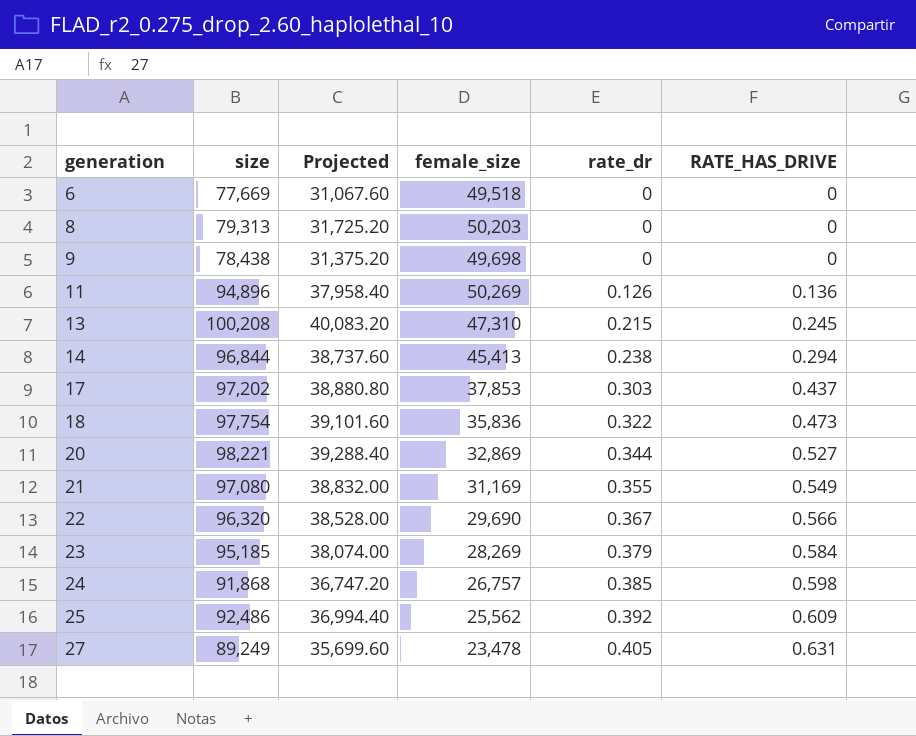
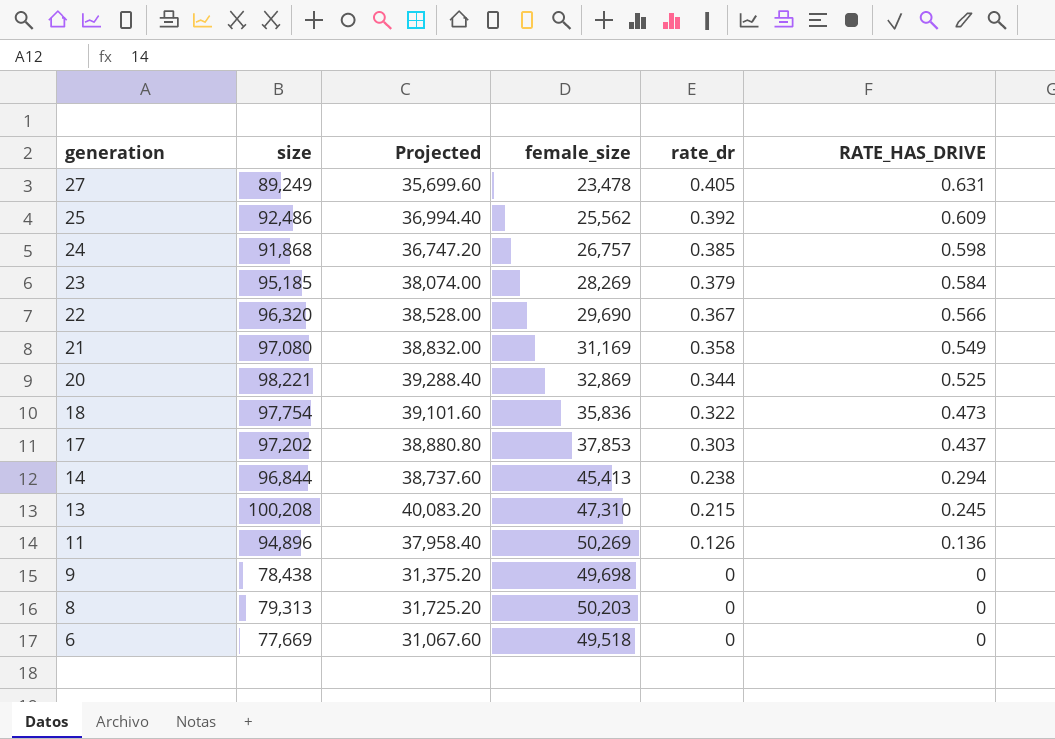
row order: generation ascending -> generation descending
21 | rate_dr: 0.355 -> 0.358
20 | RATE_HAS_DRIVE: 0.527 -> 0.525

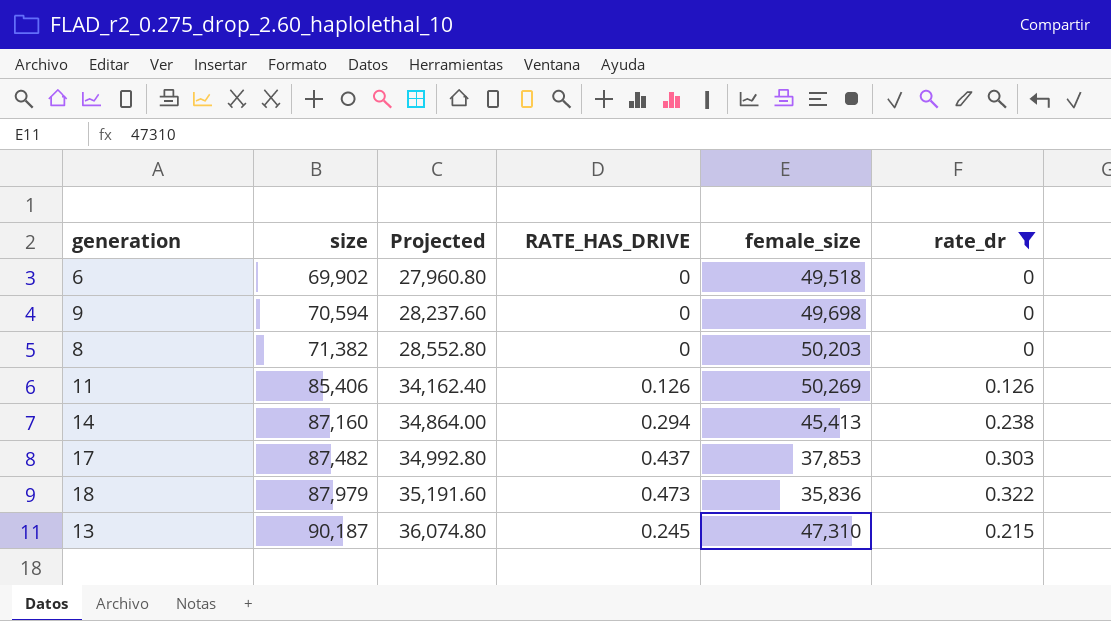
filter: none -> rate_dr <= 0.322
row order: generation descending -> size ascending
column RATE_HAS_DRIVE | position: 6 -> 4
6 | size: 77,669 -> 69,902
6 | Projected: 31,067.60 -> 27,960.80
9 | size: 78,438 -> 70,594
9 | Projected: 31,375.20 -> 28,237.60
8 | size: 79,313 -> 71,382
8 | Projected: 31,725.20 -> 28,552.80
11 | size: 94,896 -> 85,406
11 | Projected: 37,958.40 -> 34,162.40
11 | RATE_HAS_DRIVE: 0.136 -> 0.126
14 | size: 96,844 -> 87,160
14 | Projected: 38,737.60 -> 34,864.00
17 | size: 97,202 -> 87,482
17 | Projected: 38,880.80 -> 34,992.80
18 | size: 97,754 -> 87,979
18 | Projected: 39,101.60 -> 35,191.60
13 | size: 100,208 -> 90,187
13 | Projected: 40,083.20 -> 36,074.80

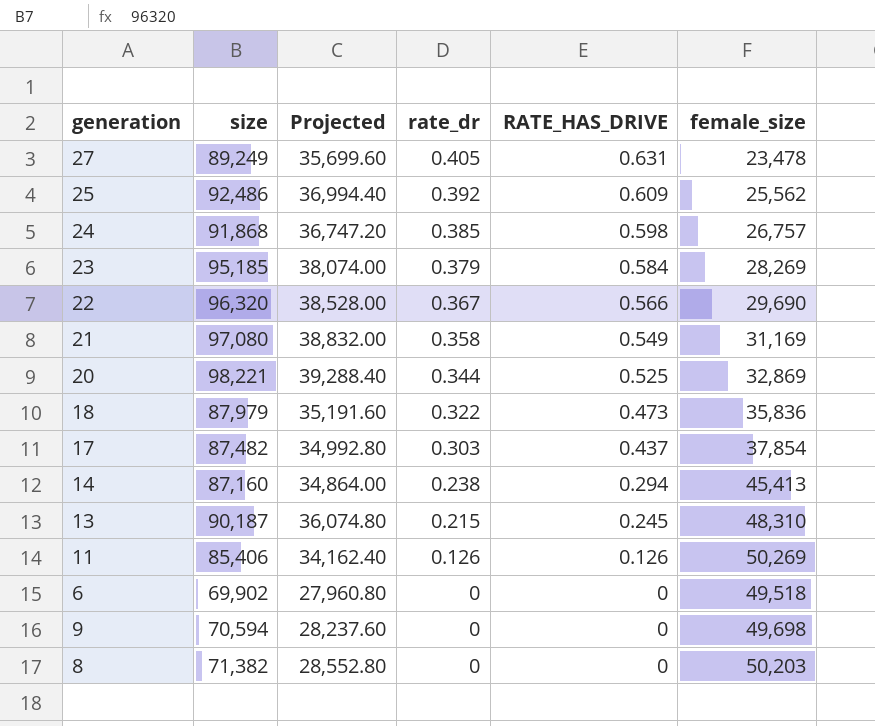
filter: rate_dr <= 0.322 -> none
row order: size ascending -> rate_dr descending
column rate_dr | position: 6 -> 4
17 | female_size: 37,853 -> 37,854
13 | female_size: 47,310 -> 48,310

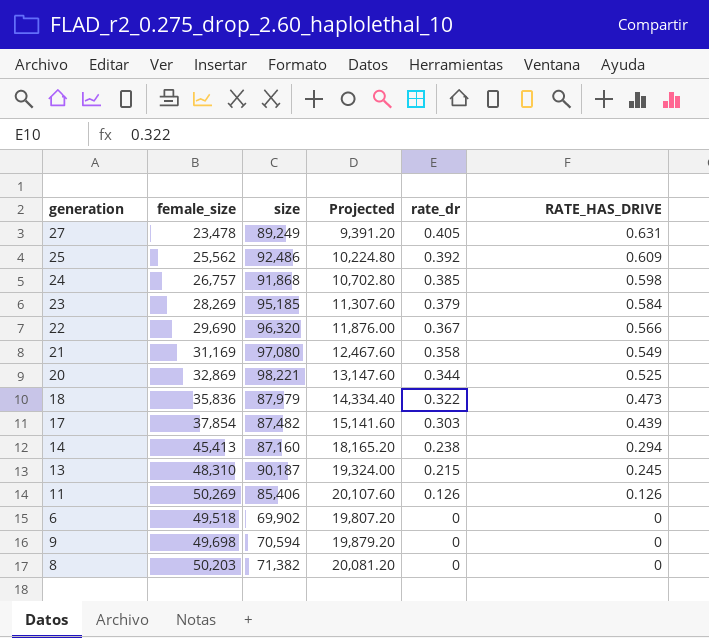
column female_size | position: 6 -> 2
column Projected | formula: [size] * 0.4 -> [female_size] * 0.4
17 | RATE_HAS_DRIVE: 0.437 -> 0.439

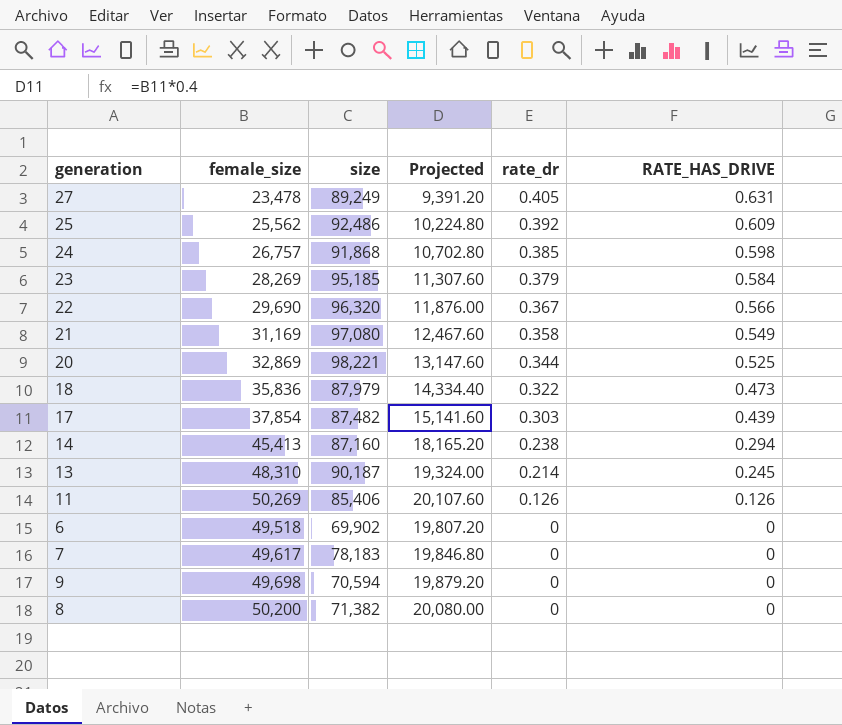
13 | rate_dr: 0.215 -> 0.214
row 7: none -> 49,617 | 78,183 | 19,846.80 | 0 | 0
8 | female_size: 50,203 -> 50,200
8 | Projected: 20,081.20 -> 20,080.00

